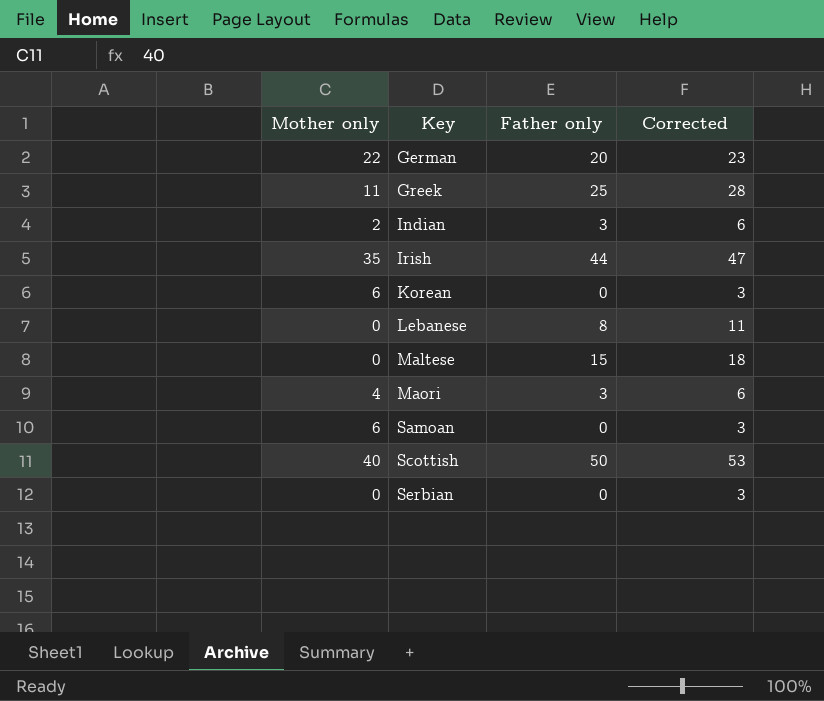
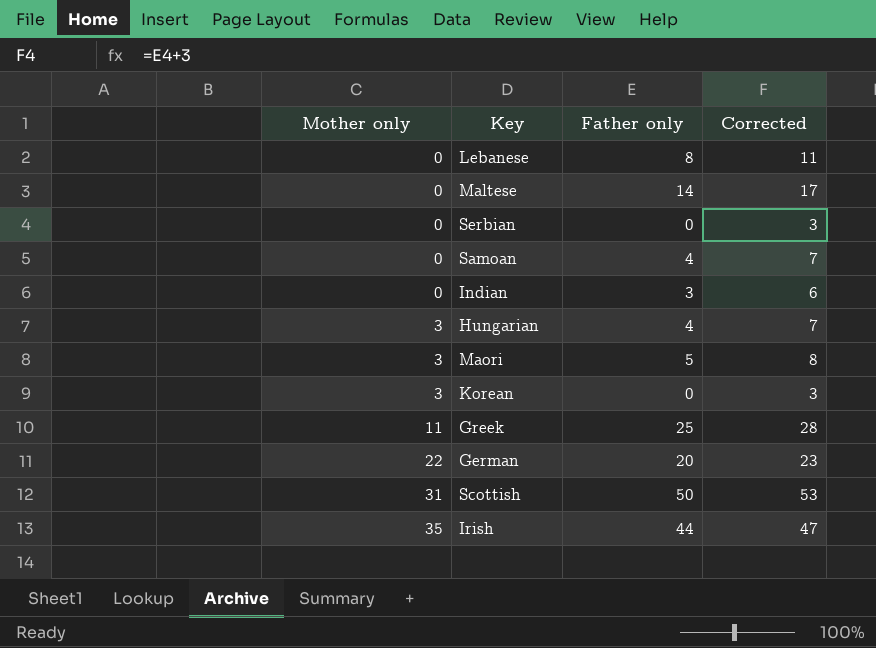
row order: Key ascending -> Mother only ascending
Maltese | Father only: 15 -> 14
Maltese | Corrected: 18 -> 17
Samoan | Mother only: 6 -> 0
Samoan | Father only: 0 -> 4
Samoan | Corrected: 3 -> 7
Indian | Mother only: 2 -> 0
row Hungarian: none -> 3 | 4 | 7
Maori | Mother only: 4 -> 3
Maori | Father only: 3 -> 5
Maori | Corrected: 6 -> 8
Korean | Mother only: 6 -> 3
Scottish | Mother only: 40 -> 31

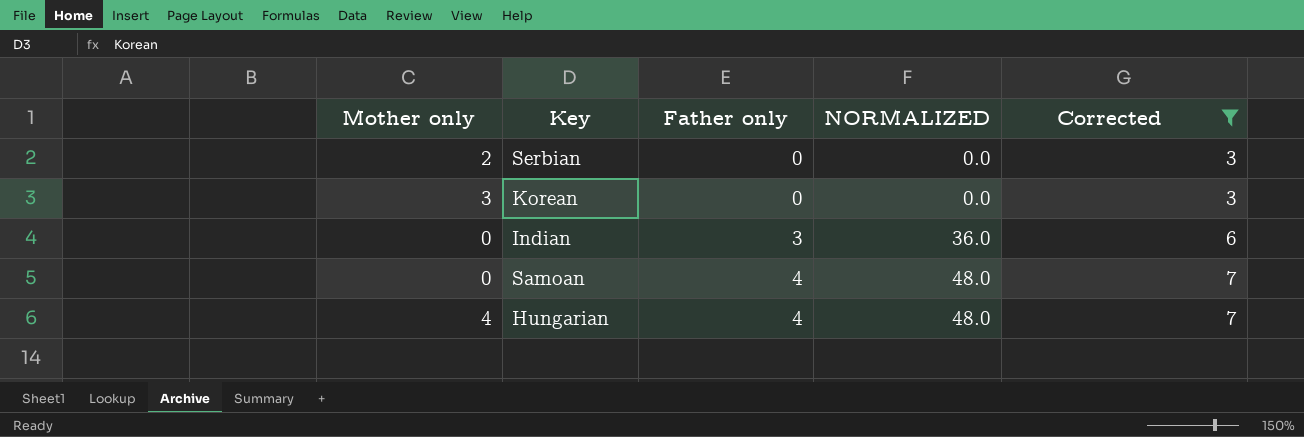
filter: none -> Corrected <= 7
row order: Mother only ascending -> Father only ascending
column NORMALIZED | formula: none -> [Father only] * 12
Serbian | Mother only: 0 -> 2
Hungarian | Mother only: 3 -> 4

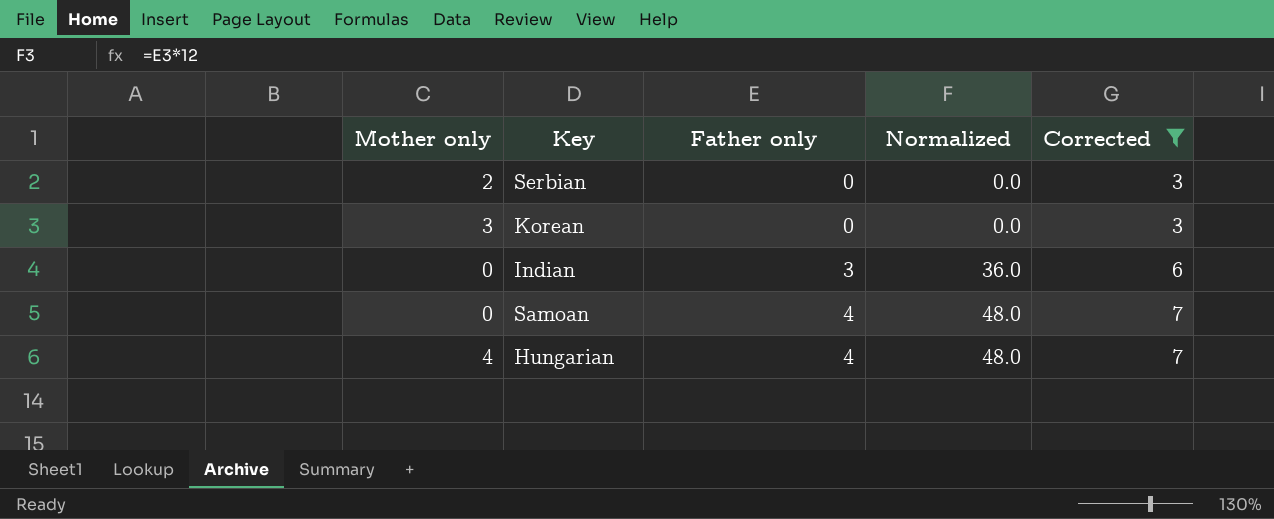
column name: NORMALIZED -> Normalized

